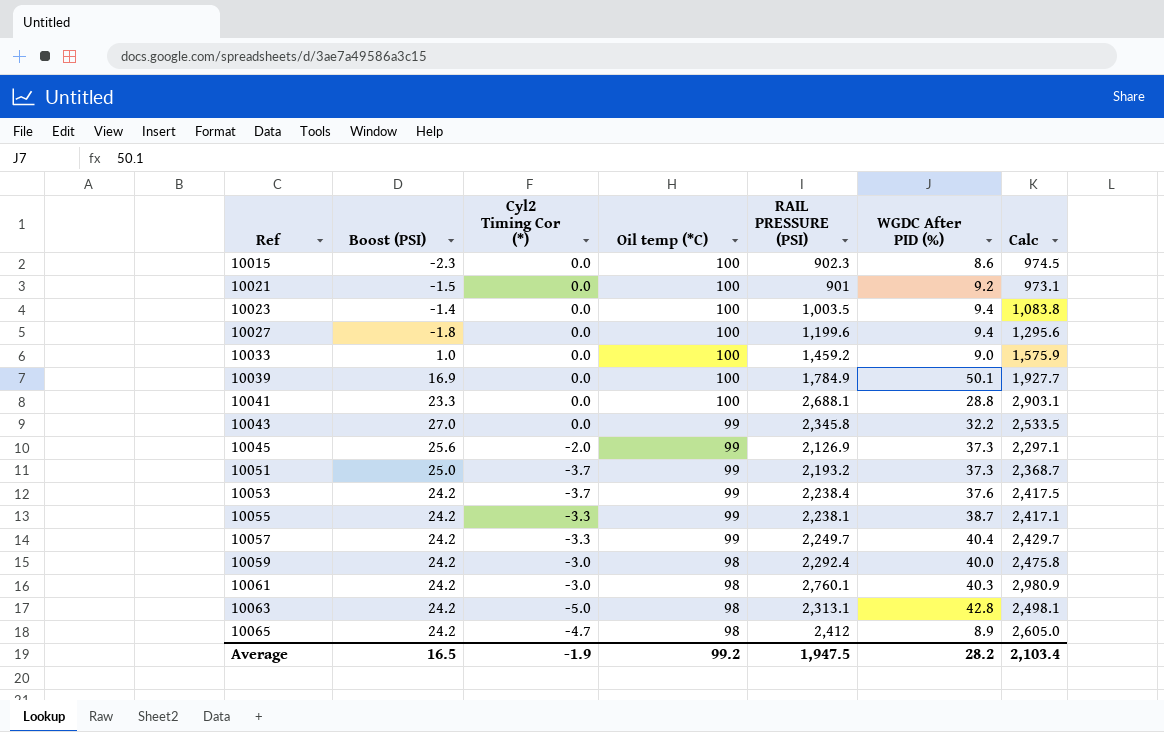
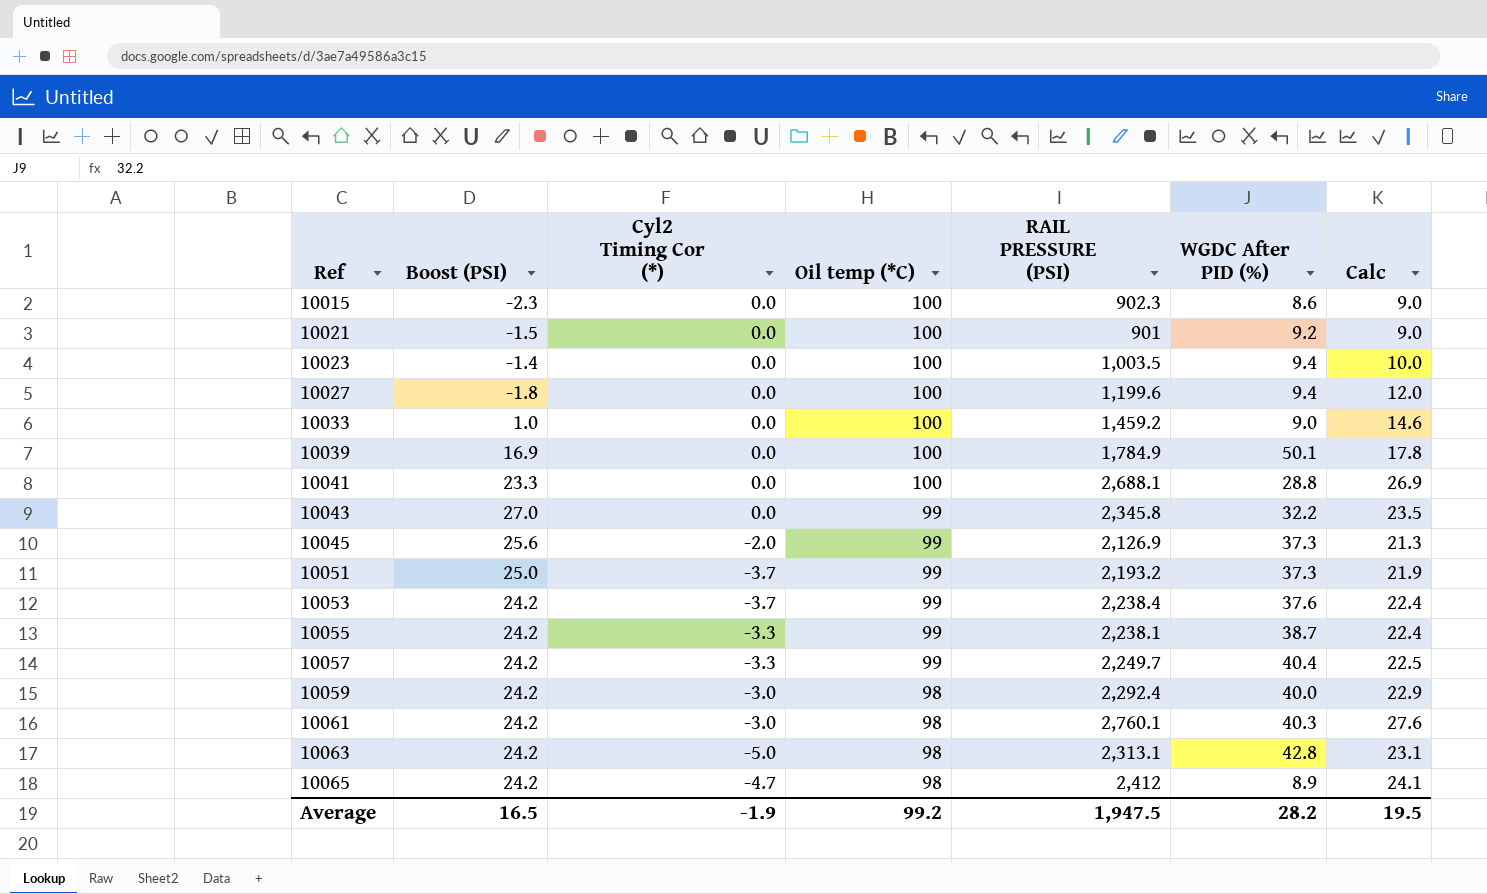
column Calc | formula: [RAIL PRESSURE (PSI)] * 1.08 -> [RAIL PRESSURE (PSI)] * 0.01
Average | Calc: 2,103.4 -> 19.5

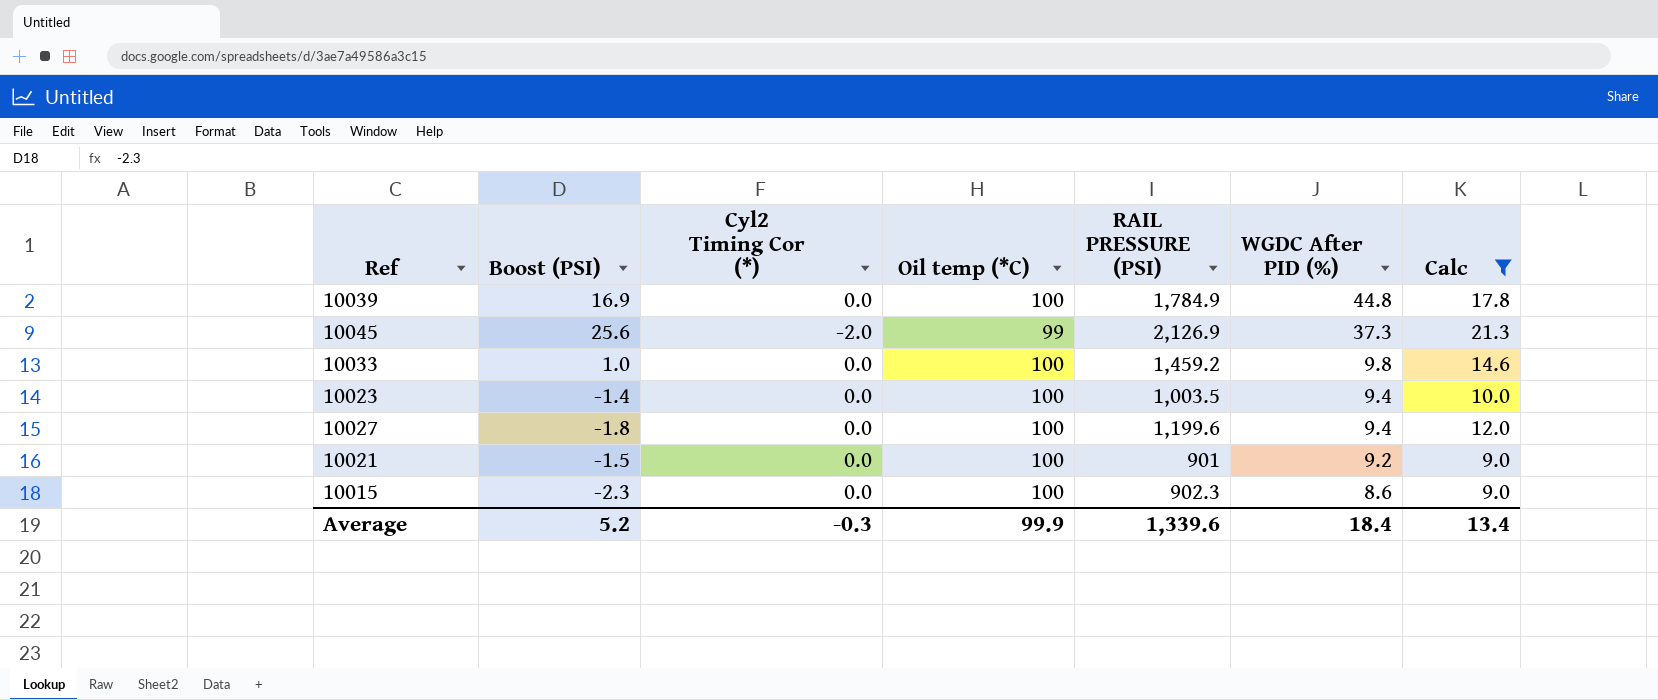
filter: none -> Calc <= 21.3
row order: Ref ascending -> WGDC After PID (%) descending
10039 | WGDC After PID (%): 50.1 -> 44.8
10033 | WGDC After PID (%): 9.0 -> 9.8
Average | Boost (PSI): 16.5 -> 5.2
Average | Cyl2 Timing Cor (*): -1.9 -> -0.3
Average | Oil temp (*C): 99.2 -> 99.9
Average | RAIL PRESSURE (PSI): 1,947.5 -> 1,339.6
Average | WGDC After PID (%): 28.2 -> 18.4
Average | Calc: 19.5 -> 13.4

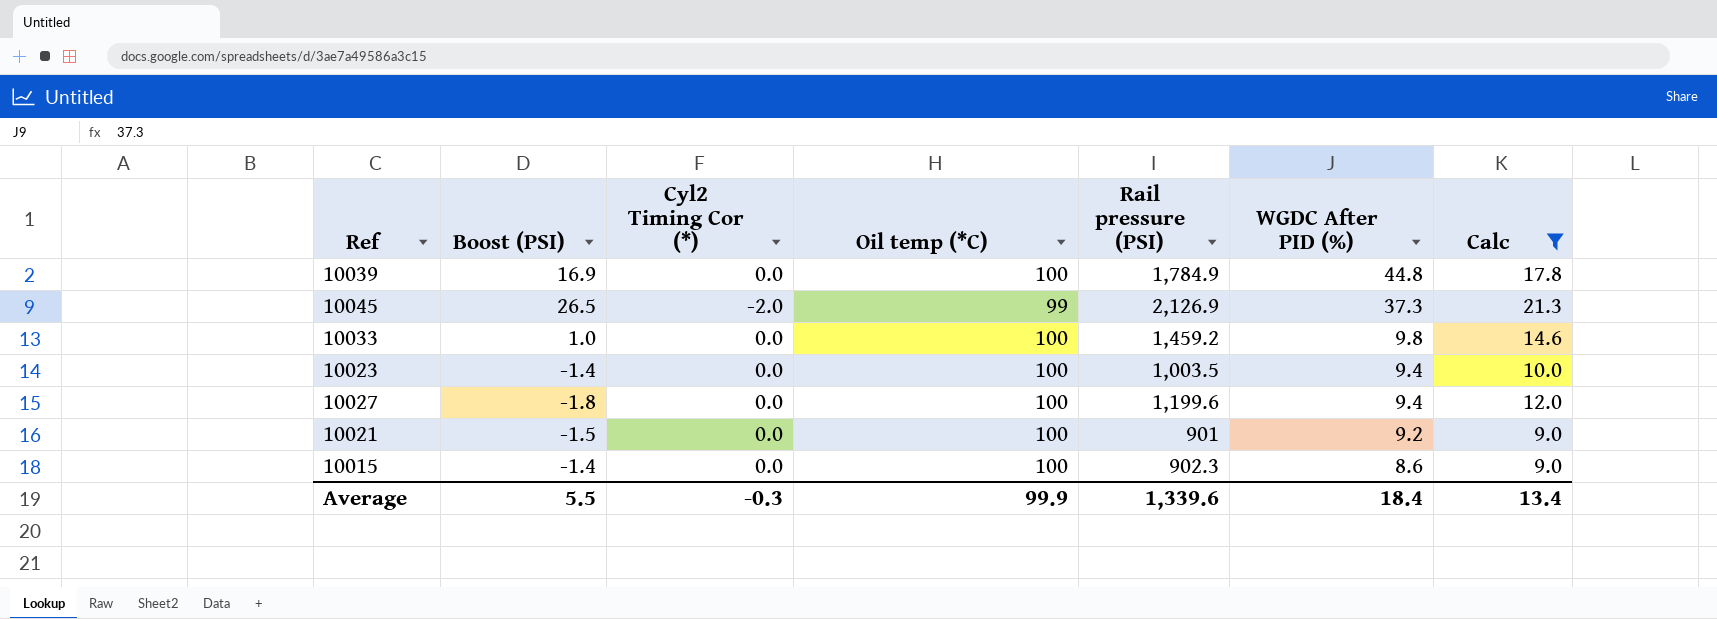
column name: RAIL PRESSURE (PSI) -> Rail pressure (PSI)
10045 | Boost (PSI): 25.6 -> 26.5
10015 | Boost (PSI): -2.3 -> -1.4
Average | Boost (PSI): 5.2 -> 5.5

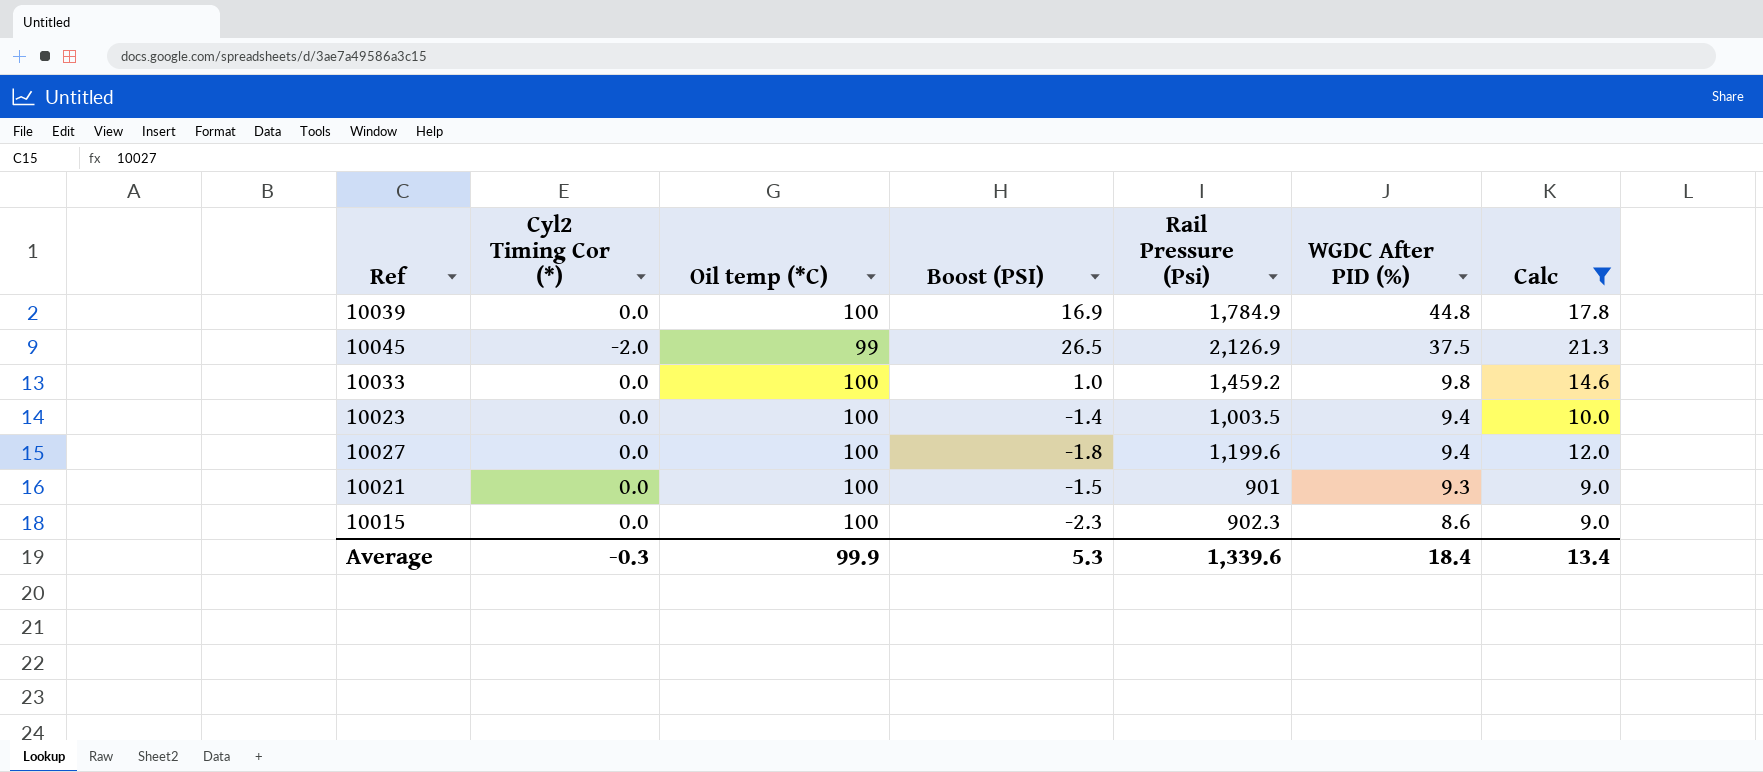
column Boost (PSI) | position: 2 -> 4
column name: Rail pressure (PSI) -> Rail Pressure (Psi)
10045 | WGDC After PID (%): 37.3 -> 37.5
10021 | WGDC After PID (%): 9.2 -> 9.3
10015 | Boost (PSI): -1.4 -> -2.3
Average | Boost (PSI): 5.5 -> 5.3

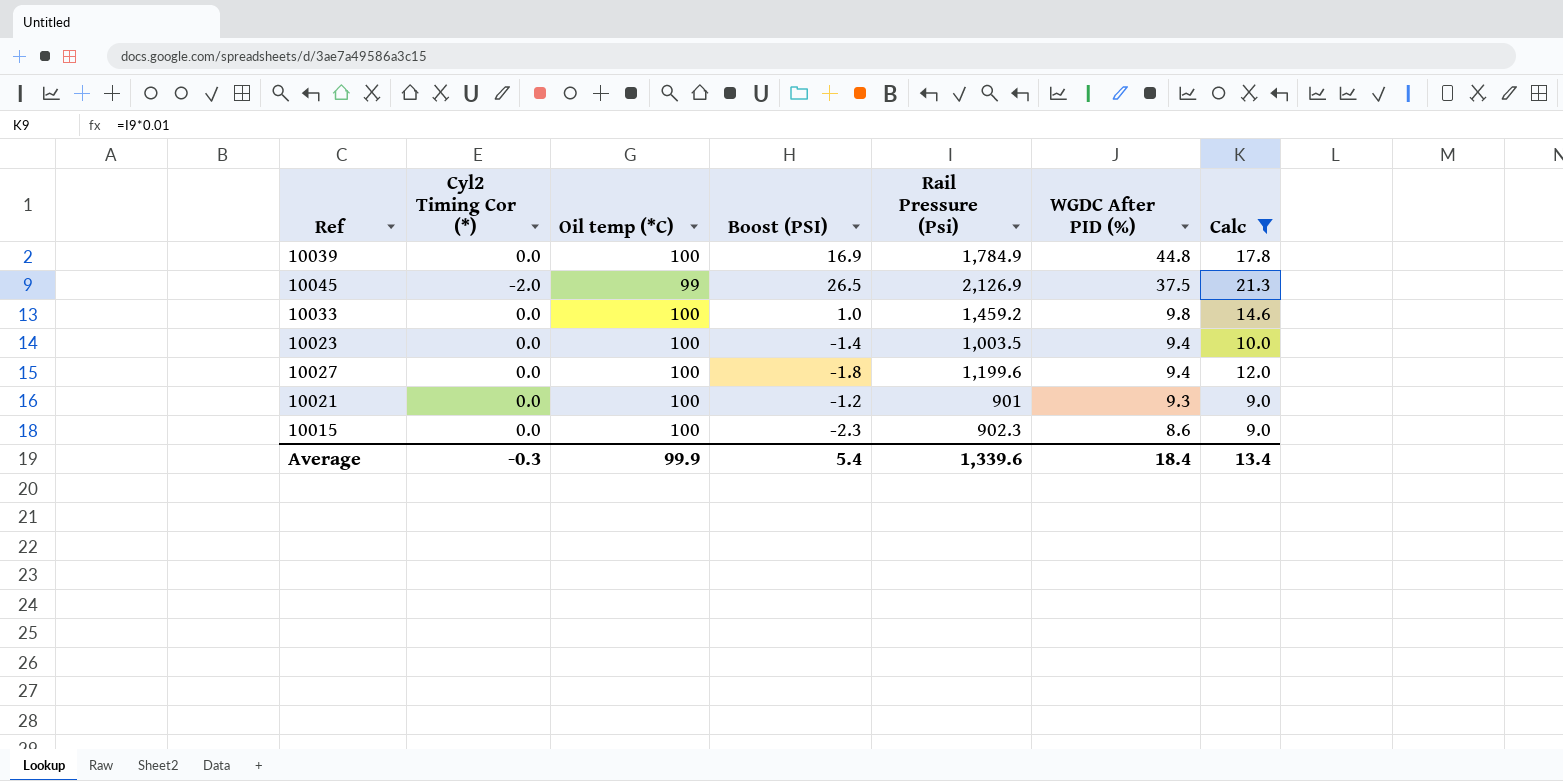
10021 | Boost (PSI): -1.5 -> -1.2
Average | Boost (PSI): 5.3 -> 5.4

